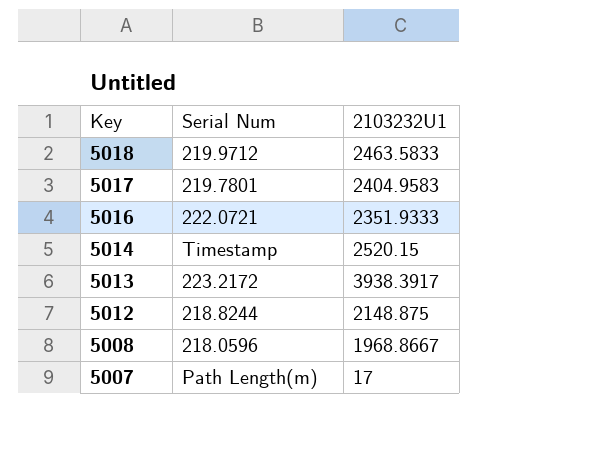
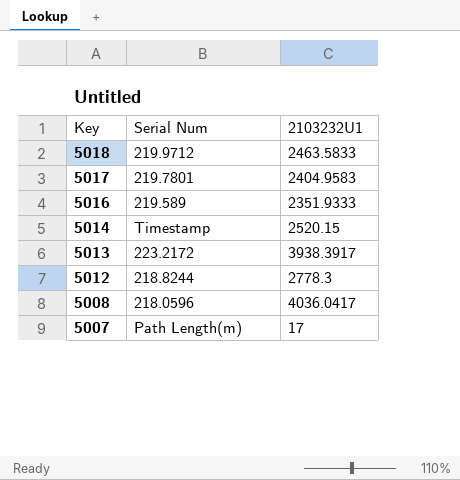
5016 | Serial Num: 222.0721 -> 219.589
5012 | 2103232U1: 2148.875 -> 2778.3
5008 | 2103232U1: 1968.8667 -> 4036.0417

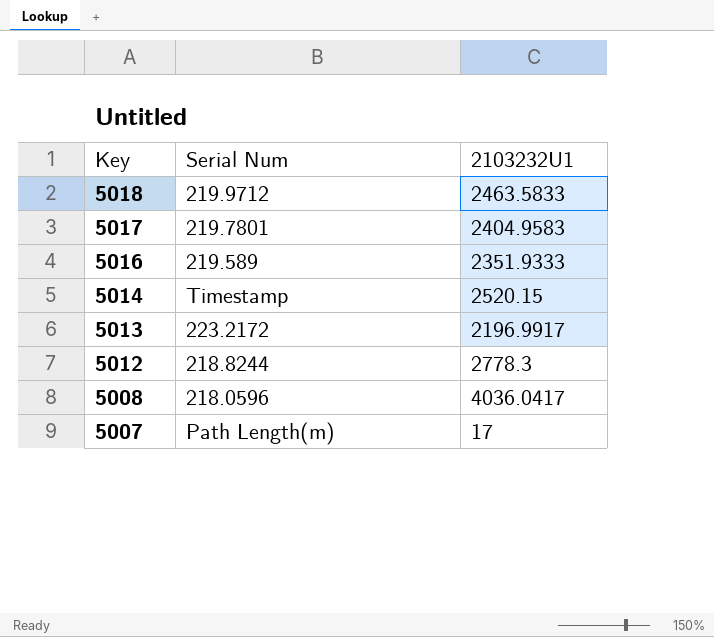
5013 | 2103232U1: 3938.3917 -> 2196.9917

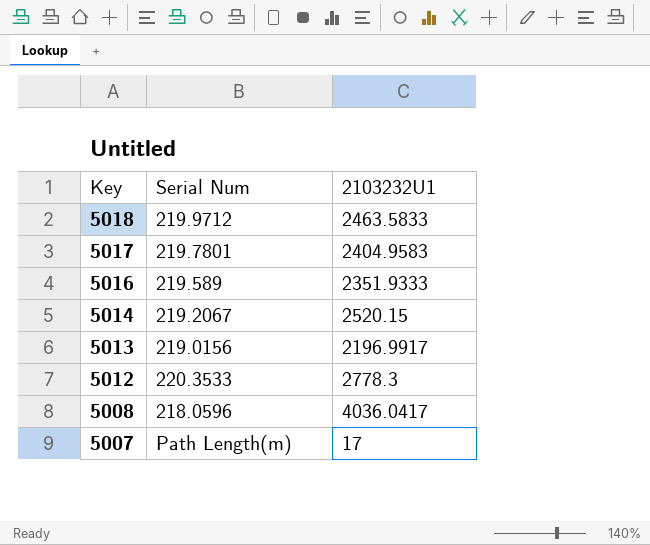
5014 | Serial Num: Timestamp -> 219.2067
5013 | Serial Num: 223.2172 -> 219.0156
5012 | Serial Num: 218.8244 -> 220.3533

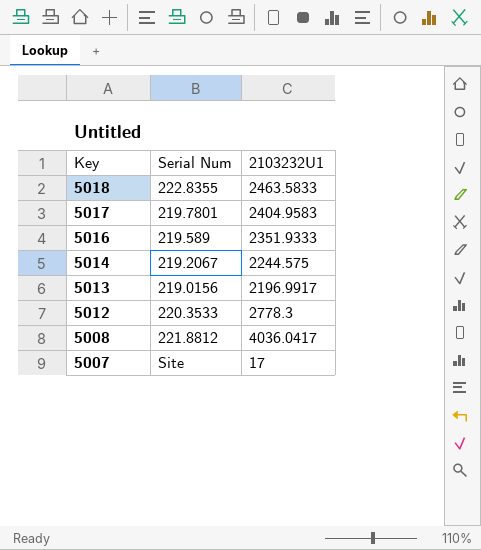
5018 | Serial Num: 219.9712 -> 222.8355
5014 | 2103232U1: 2520.15 -> 2244.575
5008 | Serial Num: 218.0596 -> 221.8812
5007 | Serial Num: Path Length(m) -> Site

